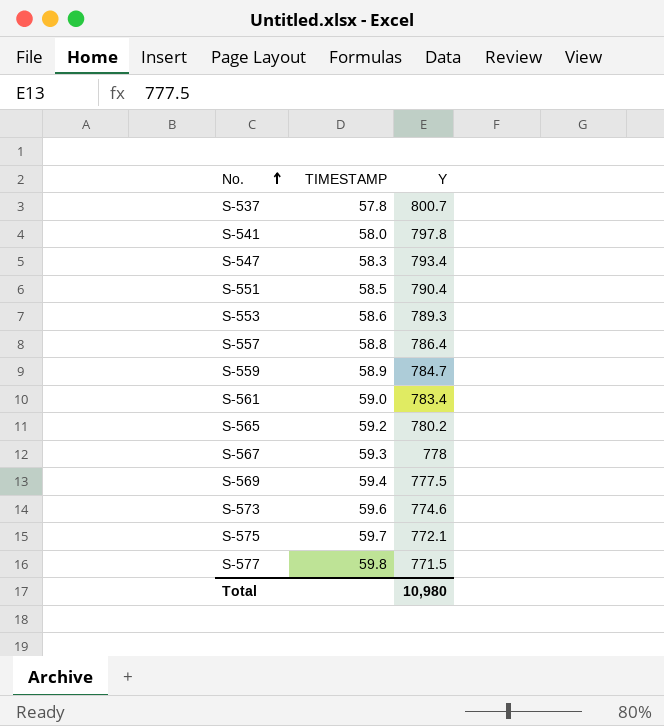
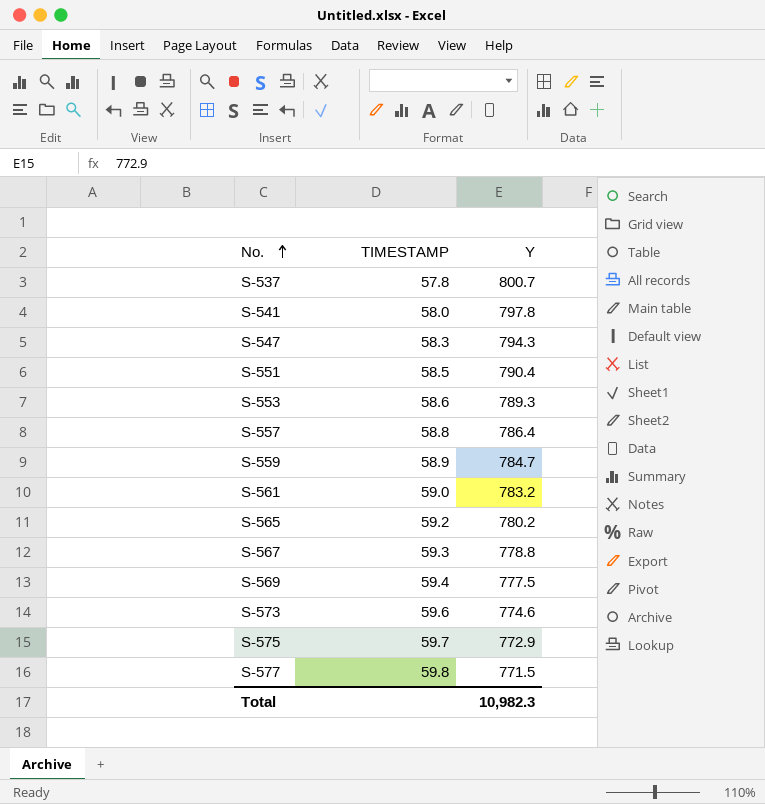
S-547 | Y: 793.4 -> 794.3
S-561 | Y: 783.4 -> 783.2
S-567 | Y: 778 -> 778.8
S-575 | Y: 772.1 -> 772.9
Total | Y: 10,980 -> 10,982.3

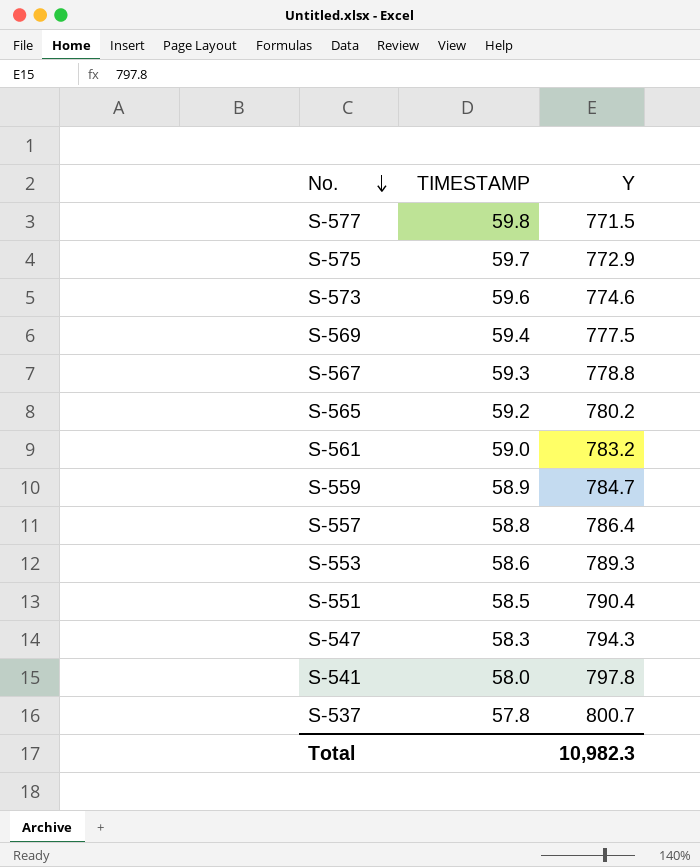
row order: No. ascending -> No. descending

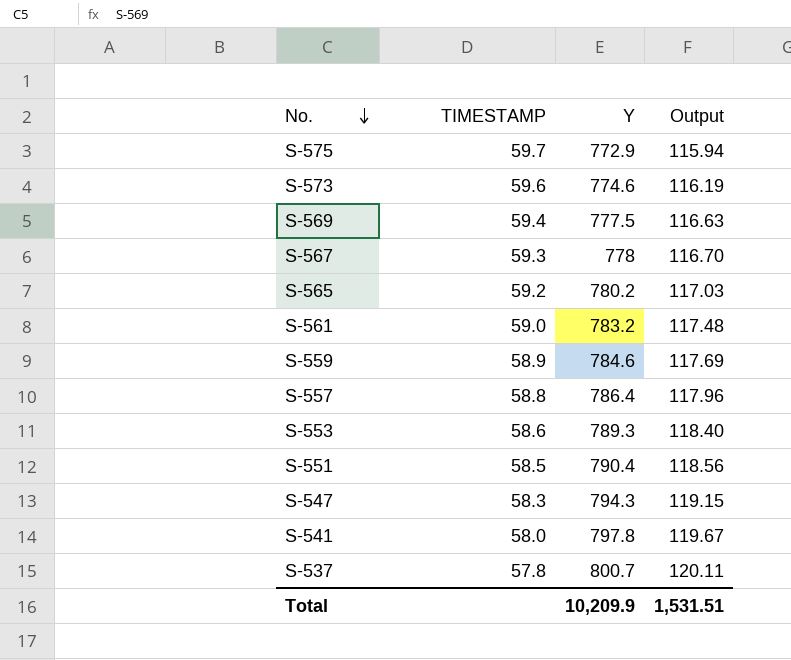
column Output | formula: none -> [Y] * 0.15
row S-577: 59.8 | 771.5 -> none
S-567 | Y: 778.8 -> 778
S-559 | Y: 784.7 -> 784.6
Total | Y: 10,982.3 -> 10,209.9

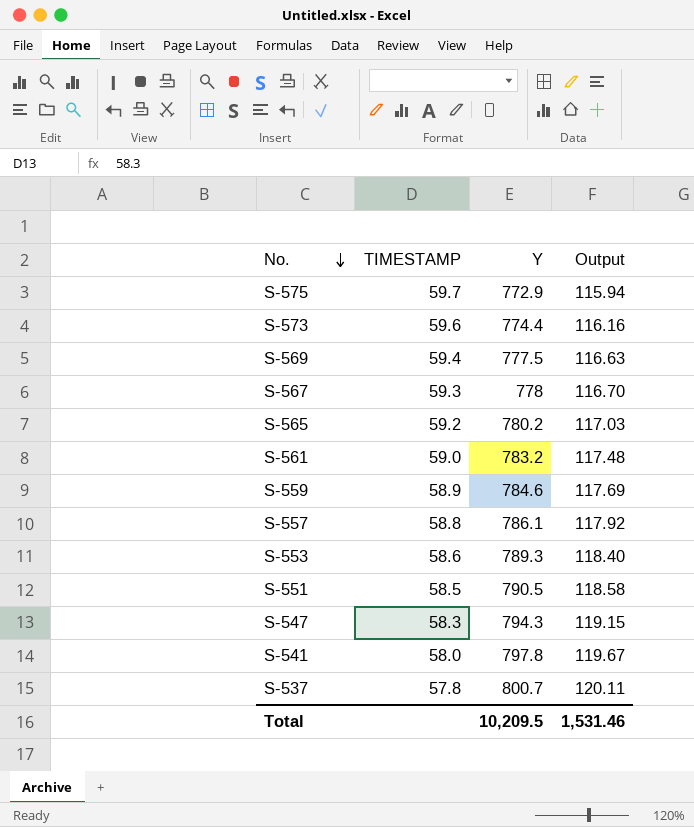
S-573 | Y: 774.6 -> 774.4
S-573 | Output: 116.19 -> 116.16
S-557 | Y: 786.4 -> 786.1
S-557 | Output: 117.96 -> 117.92
S-551 | Y: 790.4 -> 790.5
S-551 | Output: 118.56 -> 118.58
Total | Y: 10,209.9 -> 10,209.5
Total | Output: 1,531.51 -> 1,531.46

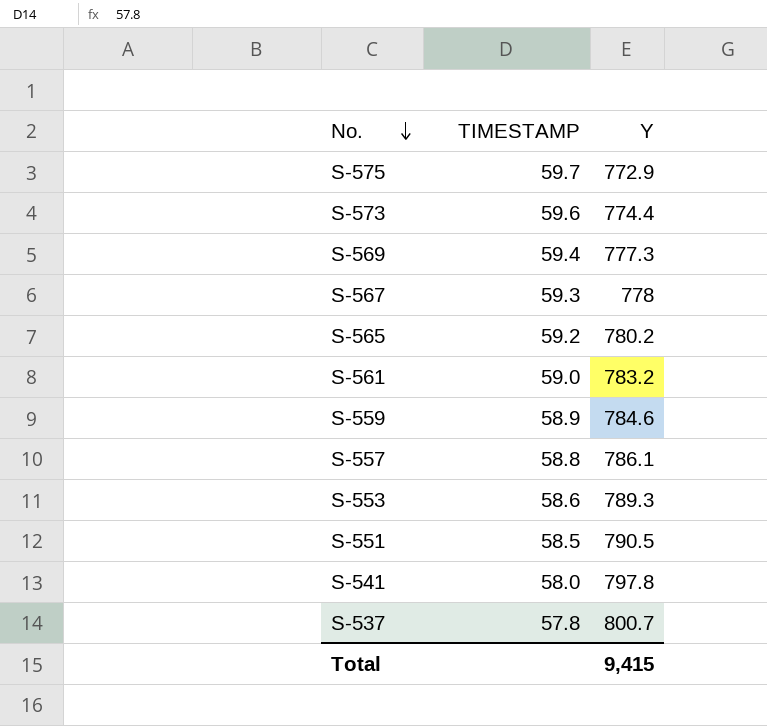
column Output | formula: [Y] * 0.15 -> none
row S-547: 58.3 | 794.3 | 119.15 -> none
S-569 | Y: 777.5 -> 777.3
Total | Y: 10,209.5 -> 9,415

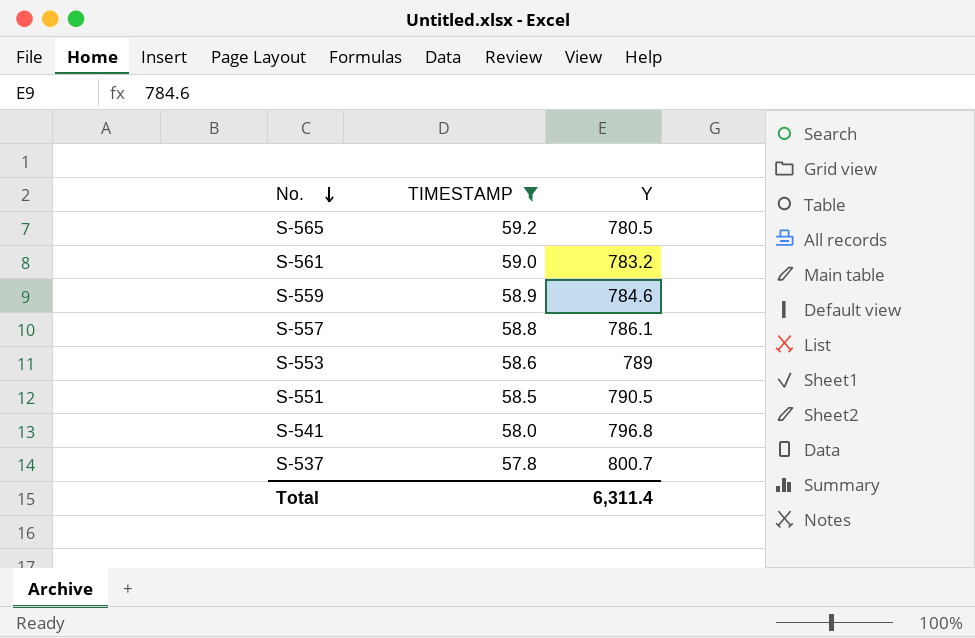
filter: none -> TIMESTAMP <= 59.2
S-565 | Y: 780.2 -> 780.5
S-553 | Y: 789.3 -> 789
S-541 | Y: 797.8 -> 796.8
Total | Y: 9,415 -> 6,311.4

